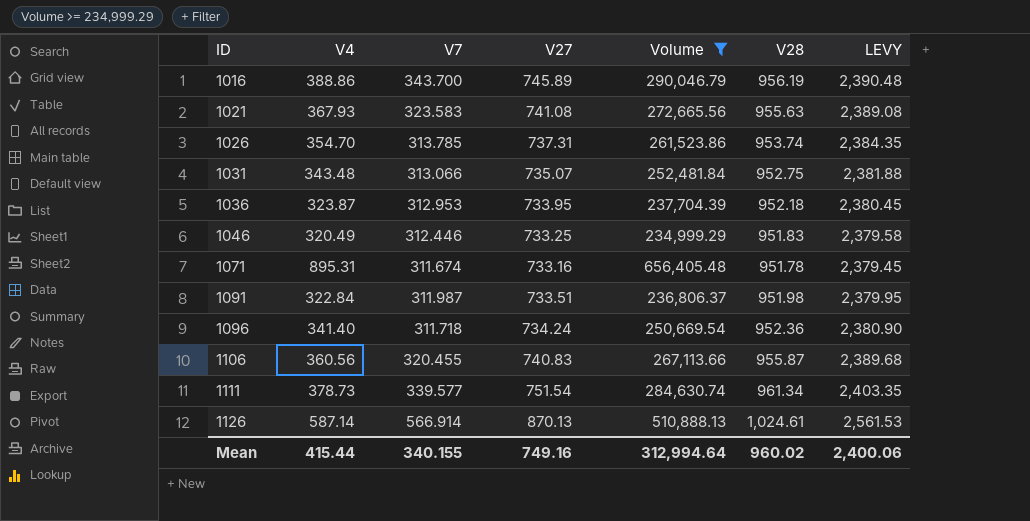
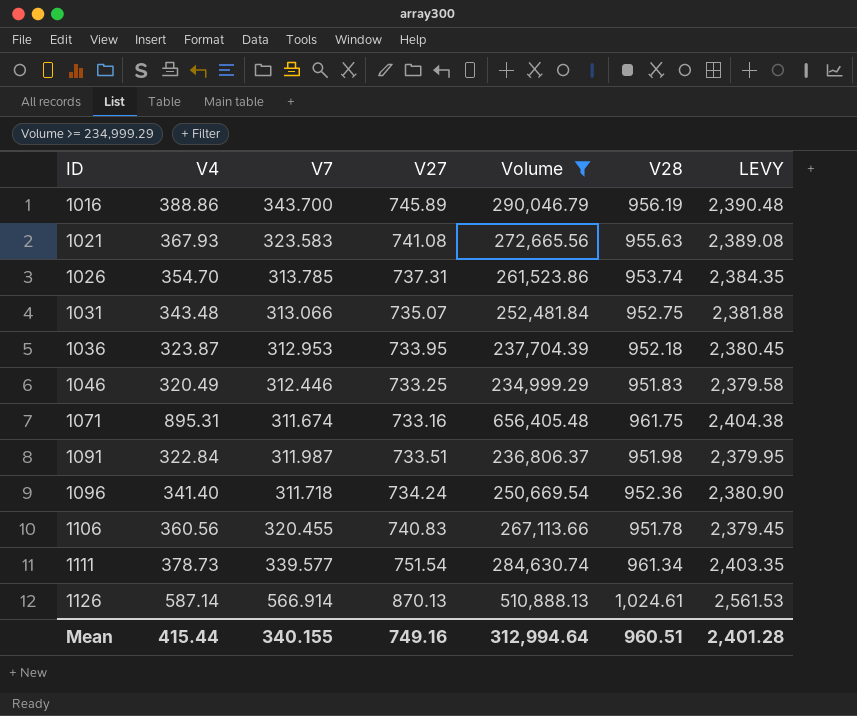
1071 | V28: 951.78 -> 961.75
1071 | LEVY: 2,379.45 -> 2,404.38
1106 | V28: 955.87 -> 951.78
1106 | LEVY: 2,389.68 -> 2,379.45
Mean | V28: 960.02 -> 960.51
Mean | LEVY: 2,400.06 -> 2,401.28

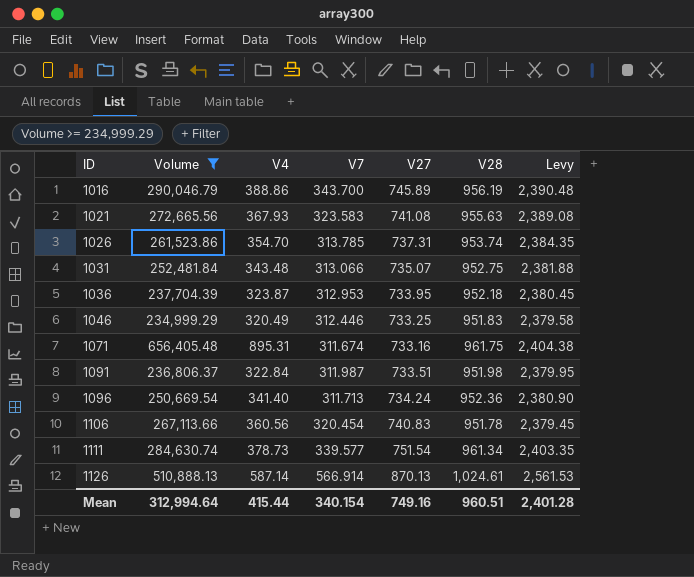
column Volume | position: 5 -> 2
column name: LEVY -> Levy
1096 | V7: 311.718 -> 311.713
1106 | V7: 320.455 -> 320.454
Mean | V7: 340.155 -> 340.154

